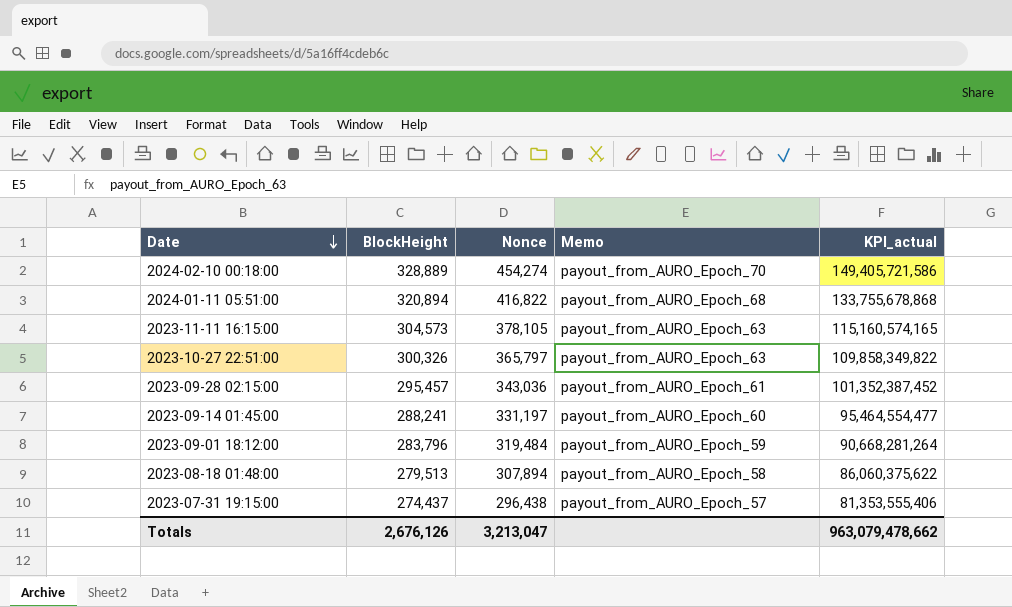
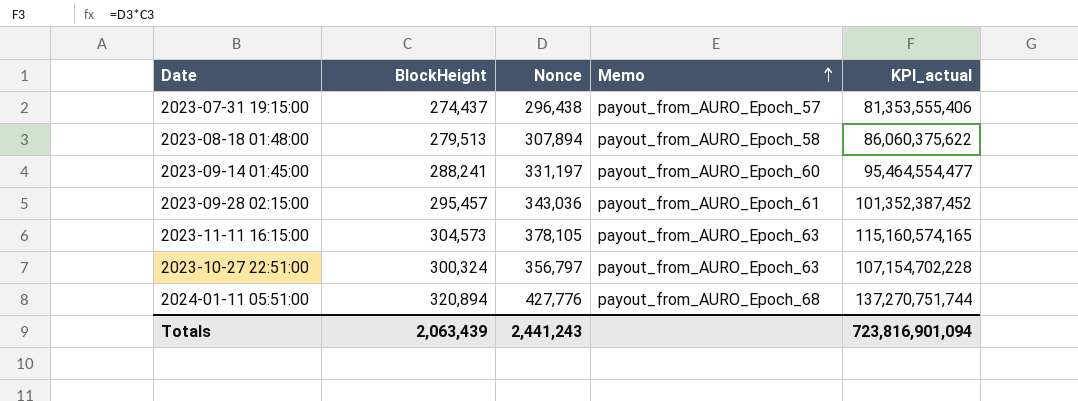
row order: Date descending -> Memo ascending
row 2024-02-10 00:18:00: 328,889 | 454,274 | payout_from_AURO_Epoch_70 | 149,405,721,586 -> none
row 2023-09-01 18:12:00: 283,796 | 319,484 | payout_from_AURO_Epoch_59 | 90,668,281,264 -> none
2023-10-27 22:51:00 | BlockHeight: 300,326 -> 300,324
2023-10-27 22:51:00 | Nonce: 365,797 -> 356,797
2023-10-27 22:51:00 | KPI_actual: 109,858,349,822 -> 107,154,702,228
2024-01-11 05:51:00 | Nonce: 416,822 -> 427,776
2024-01-11 05:51:00 | KPI_actual: 133,755,678,868 -> 137,270,751,744
Totals | BlockHeight: 2,676,126 -> 2,063,439
Totals | Nonce: 3,213,047 -> 2,441,243
Totals | KPI_actual: 963,079,478,662 -> 723,816,901,094

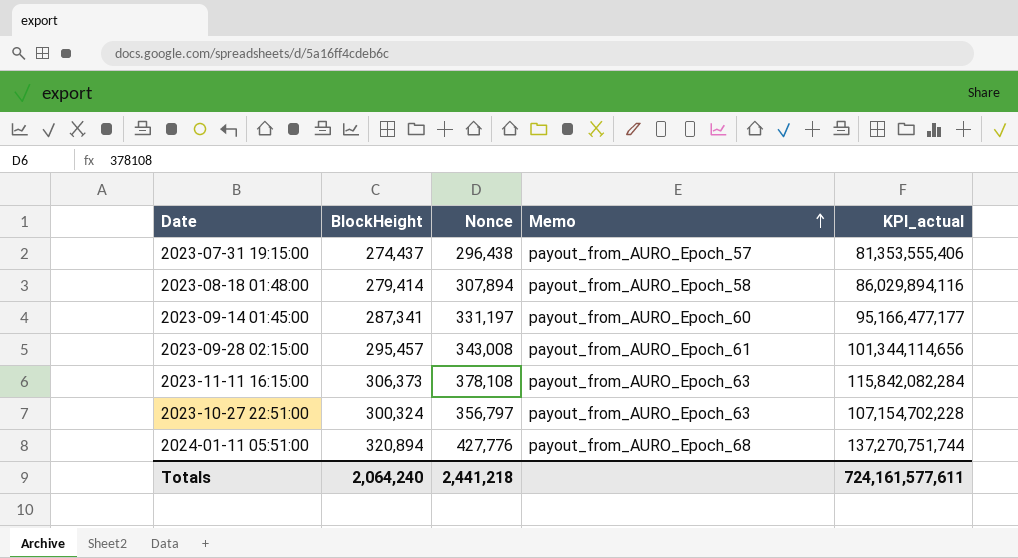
2023-08-18 01:48:00 | BlockHeight: 279,513 -> 279,414
2023-08-18 01:48:00 | KPI_actual: 86,060,375,622 -> 86,029,894,116
2023-09-14 01:45:00 | BlockHeight: 288,241 -> 287,341
2023-09-14 01:45:00 | KPI_actual: 95,464,554,477 -> 95,166,477,177
2023-09-28 02:15:00 | Nonce: 343,036 -> 343,008
2023-09-28 02:15:00 | KPI_actual: 101,352,387,452 -> 101,344,114,656
2023-11-11 16:15:00 | BlockHeight: 304,573 -> 306,373
2023-11-11 16:15:00 | Nonce: 378,105 -> 378,108
2023-11-11 16:15:00 | KPI_actual: 115,160,574,165 -> 115,842,082,284
Totals | BlockHeight: 2,063,439 -> 2,064,240
Totals | Nonce: 2,441,243 -> 2,441,218
Totals | KPI_actual: 723,816,901,094 -> 724,161,577,611

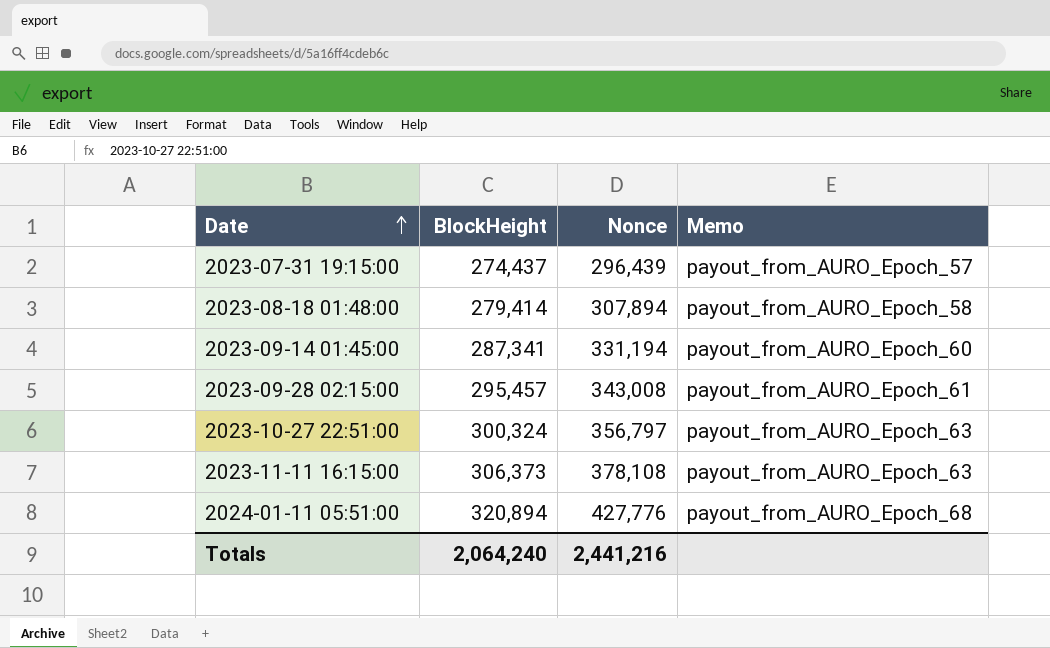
row order: Memo ascending -> Date ascending
column KPI_actual | formula: [BlockHeight] * [Nonce] -> none
2023-07-31 19:15:00 | Nonce: 296,438 -> 296,439
2023-09-14 01:45:00 | Nonce: 331,197 -> 331,194
Totals | Nonce: 2,441,218 -> 2,441,216

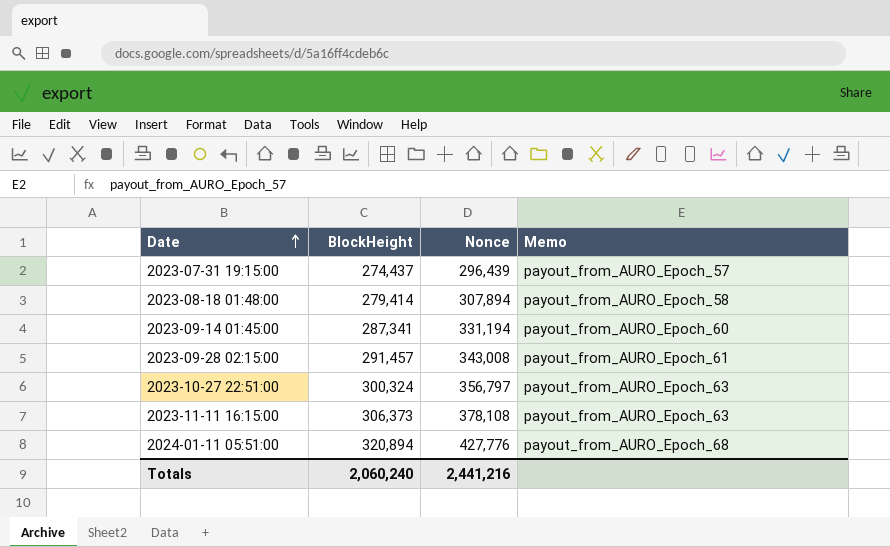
2023-09-28 02:15:00 | BlockHeight: 295,457 -> 291,457
Totals | BlockHeight: 2,064,240 -> 2,060,240

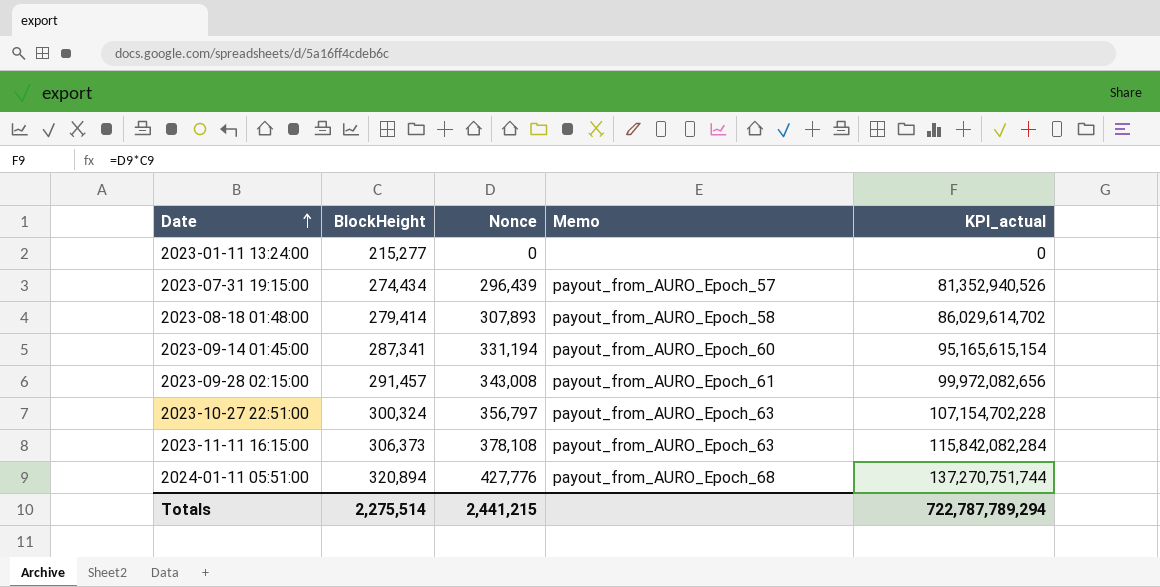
column KPI_actual | formula: none -> [BlockHeight] * [Nonce]
row 2023-01-11 13:24:00: none -> 215,277 | 0 | none | 0
2023-07-31 19:15:00 | BlockHeight: 274,437 -> 274,434
2023-08-18 01:48:00 | Nonce: 307,894 -> 307,893
Totals | BlockHeight: 2,060,240 -> 2,275,514
Totals | Nonce: 2,441,216 -> 2,441,215

